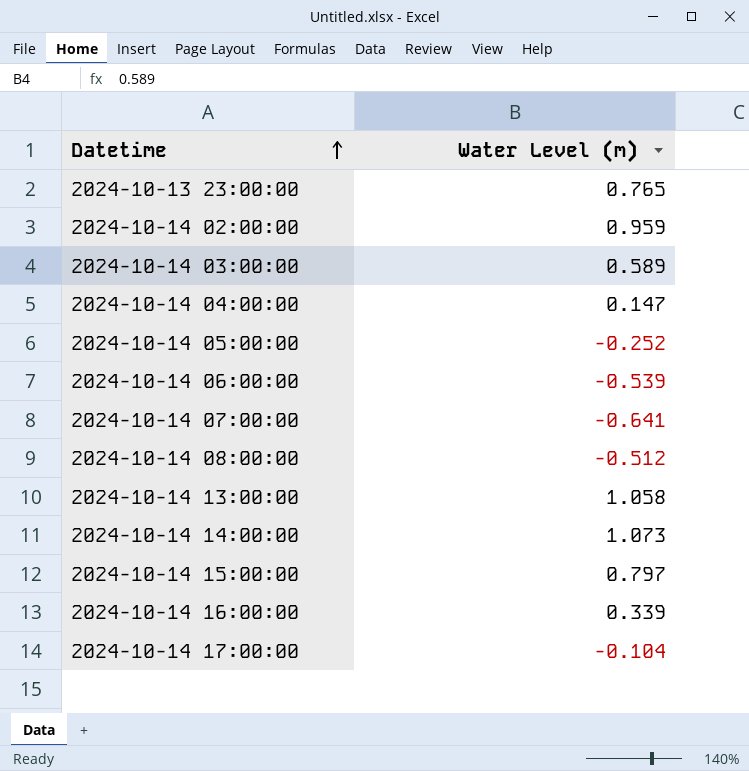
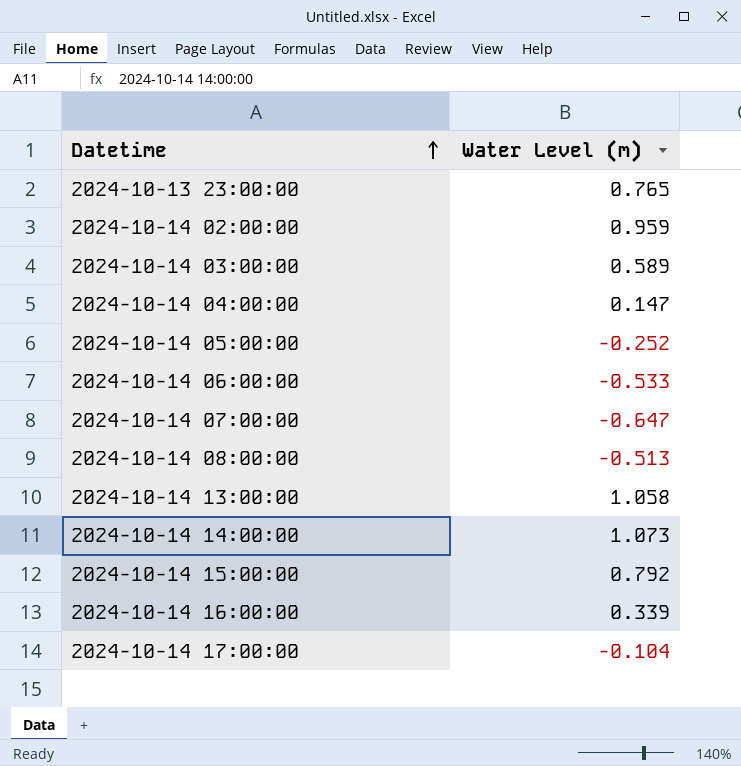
2024-10-14 06:00:00 | Water Level (m): -0.539 -> -0.533
2024-10-14 07:00:00 | Water Level (m): -0.641 -> -0.647
2024-10-14 08:00:00 | Water Level (m): -0.512 -> -0.513
2024-10-14 15:00:00 | Water Level (m): 0.797 -> 0.792

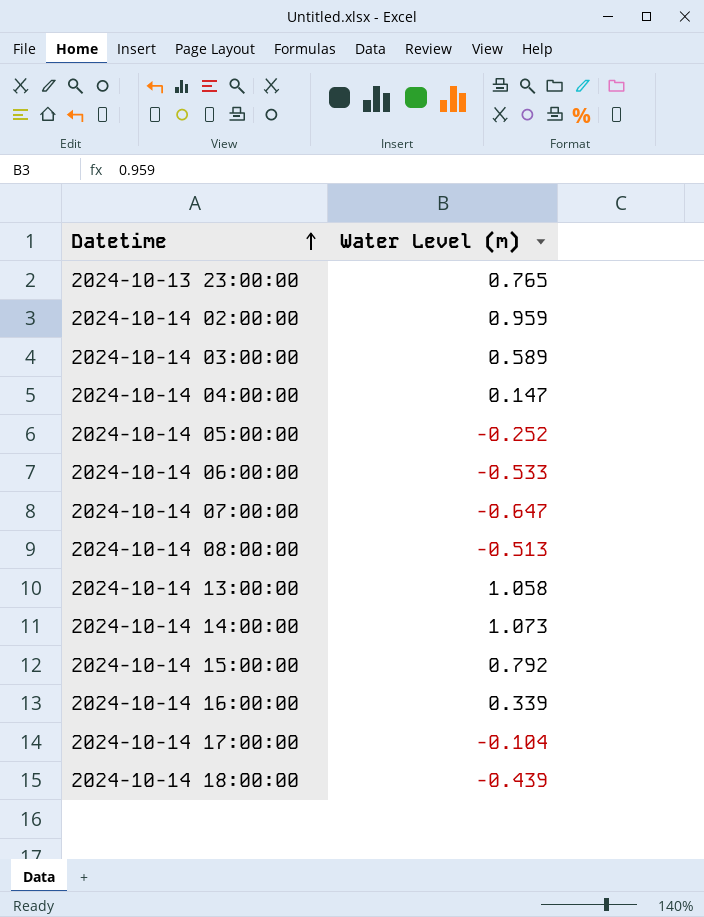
row 2024-10-14 18:00:00: none -> -0.439

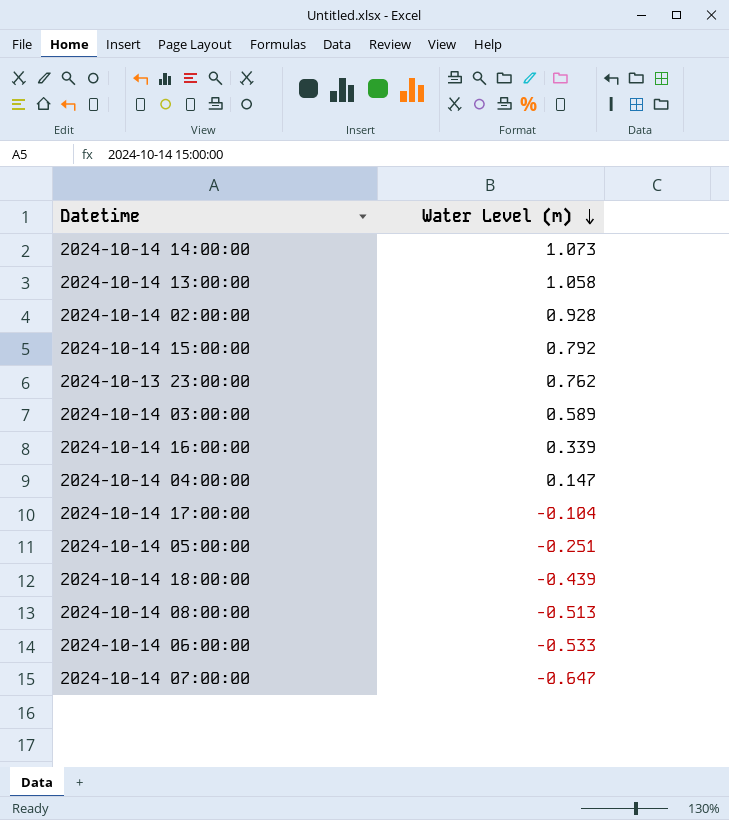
row order: Datetime ascending -> Water Level (m) descending
2024-10-14 02:00:00 | Water Level (m): 0.959 -> 0.928
2024-10-13 23:00:00 | Water Level (m): 0.765 -> 0.762
2024-10-14 05:00:00 | Water Level (m): -0.252 -> -0.251

